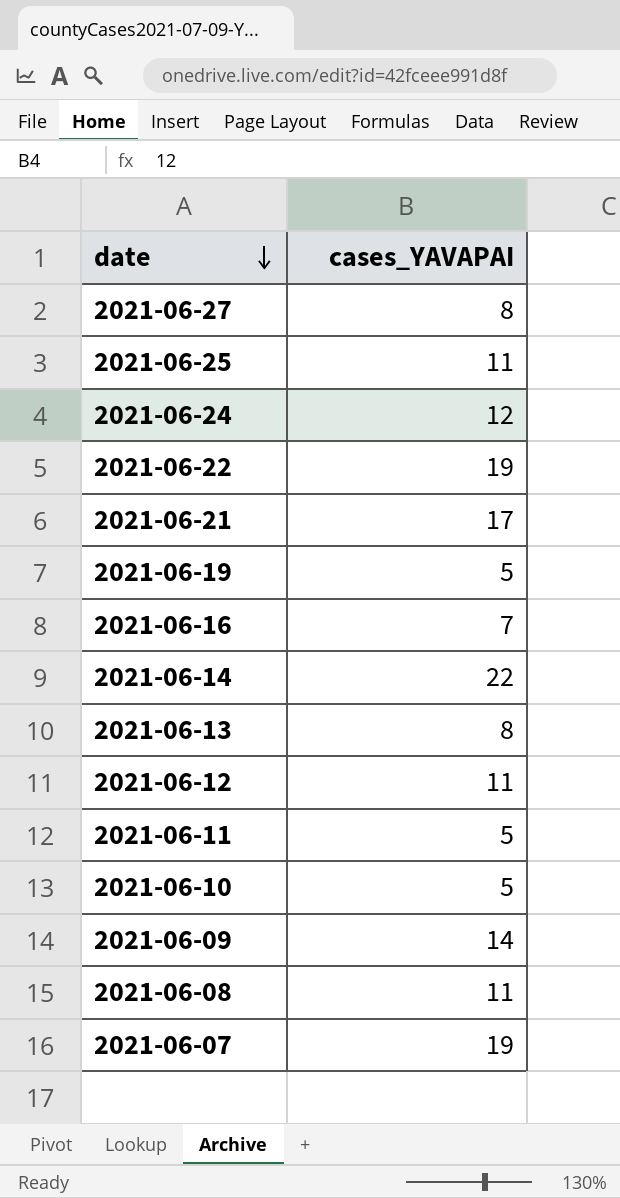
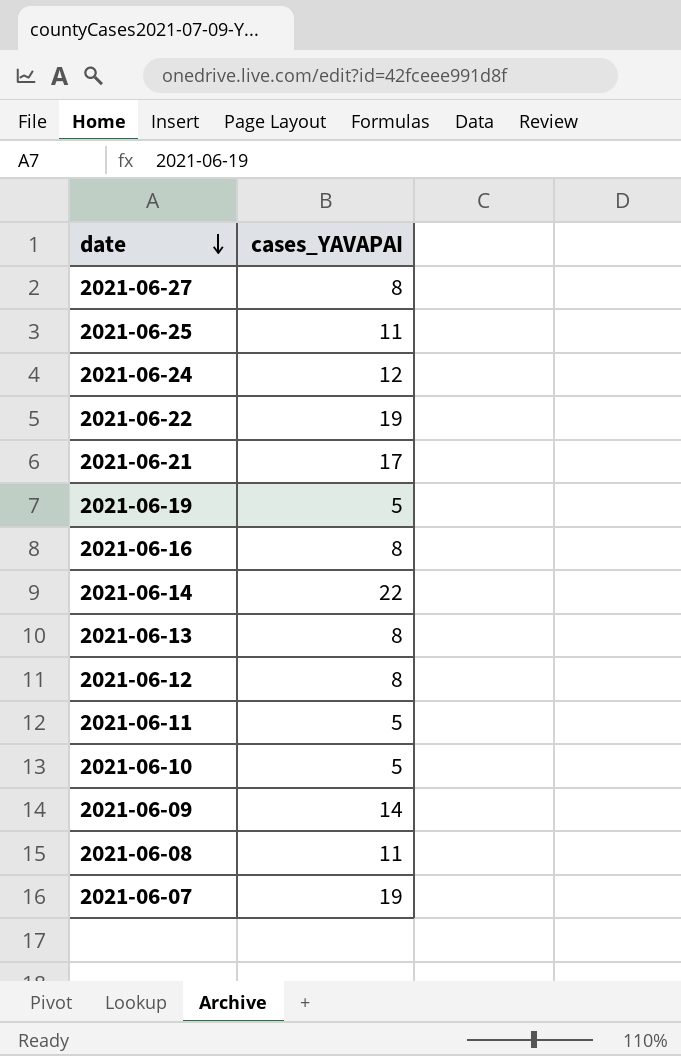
2021-06-16 | cases_YAVAPAI: 7 -> 8
2021-06-12 | cases_YAVAPAI: 11 -> 8

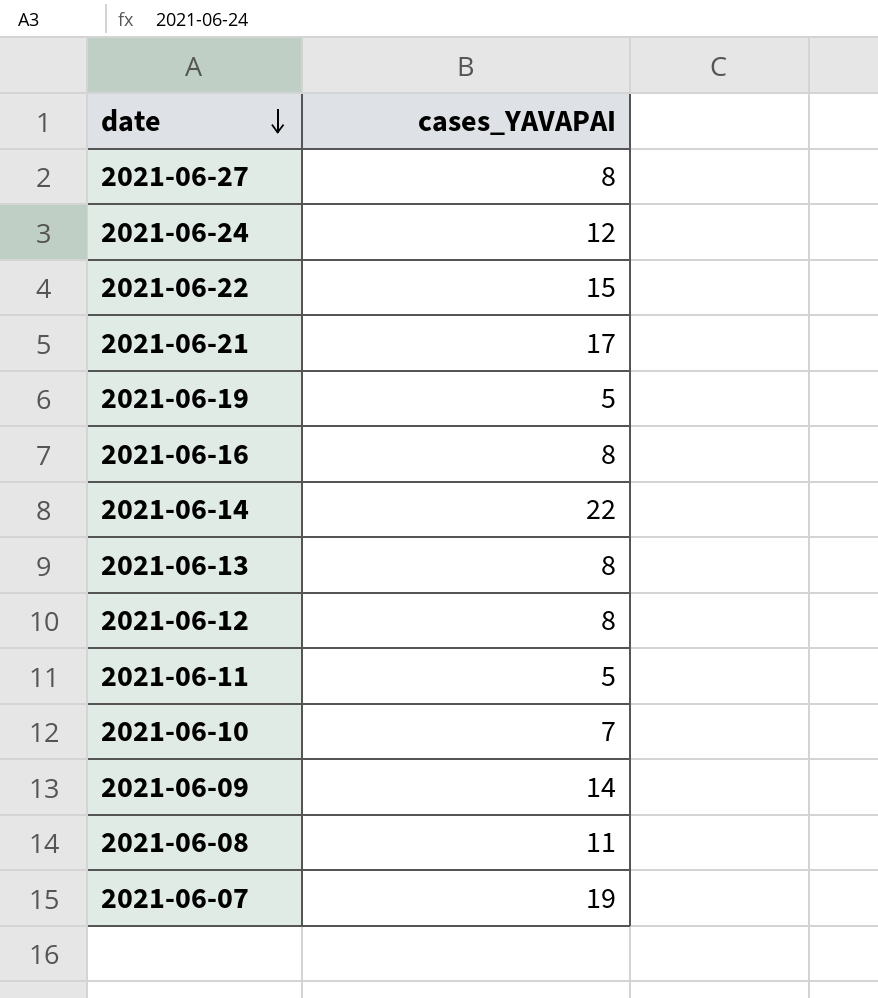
row 2021-06-25: 11 -> none
2021-06-22 | cases_YAVAPAI: 19 -> 15
2021-06-10 | cases_YAVAPAI: 5 -> 7

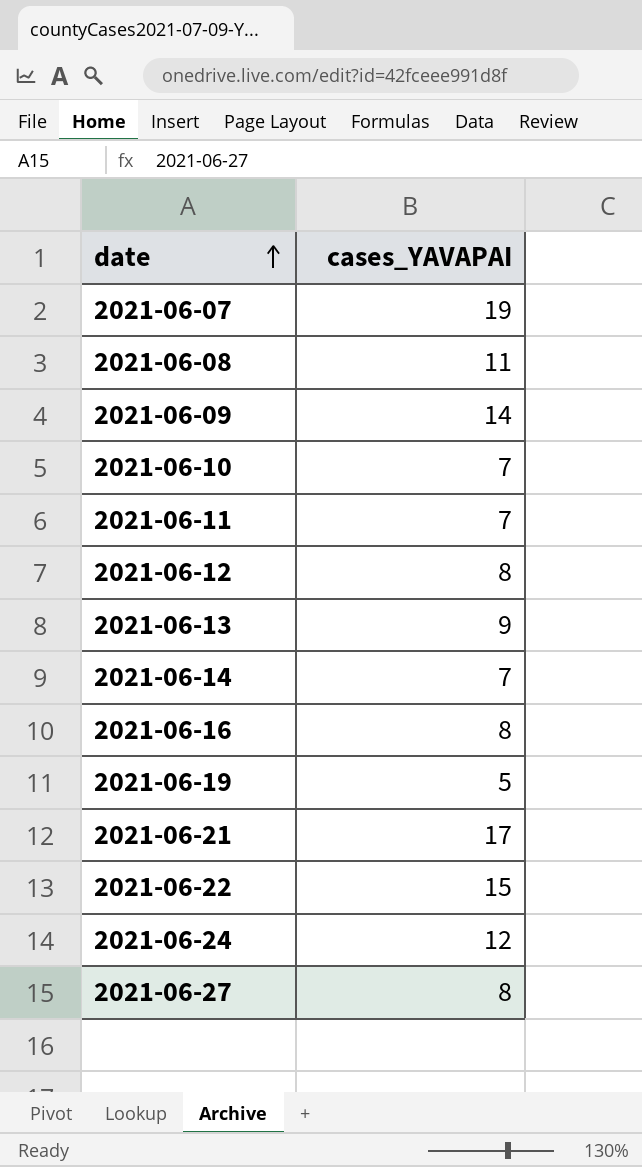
row order: date descending -> date ascending
2021-06-11 | cases_YAVAPAI: 5 -> 7
2021-06-13 | cases_YAVAPAI: 8 -> 9
2021-06-14 | cases_YAVAPAI: 22 -> 7

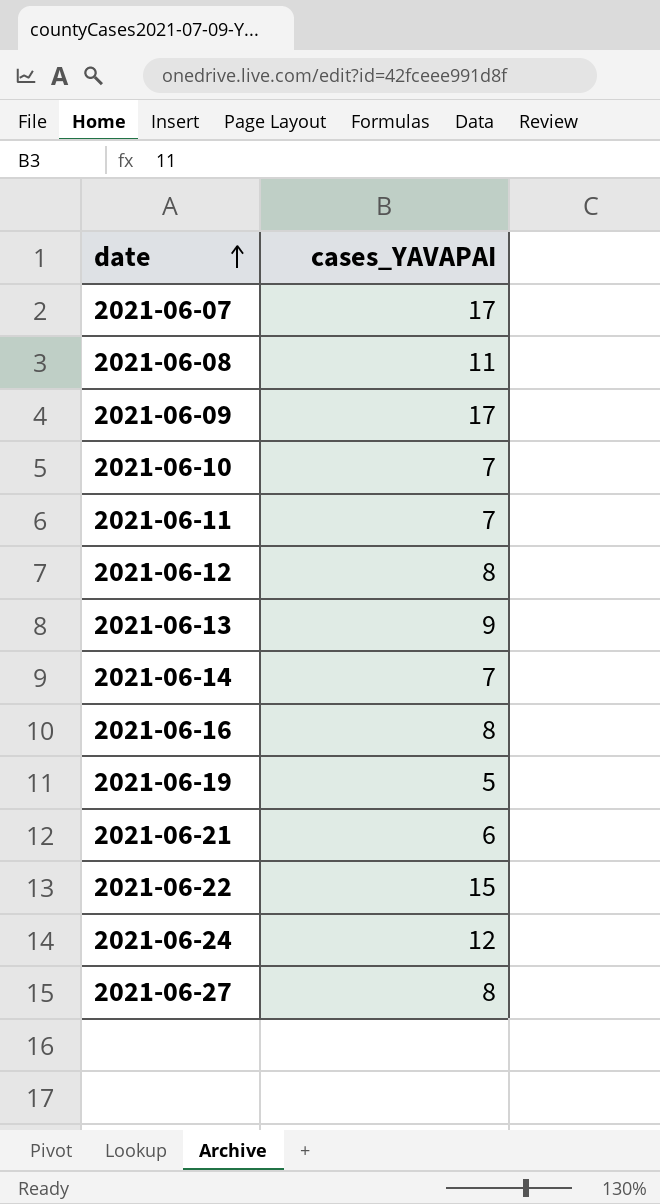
2021-06-07 | cases_YAVAPAI: 19 -> 17
2021-06-09 | cases_YAVAPAI: 14 -> 17
2021-06-21 | cases_YAVAPAI: 17 -> 6

